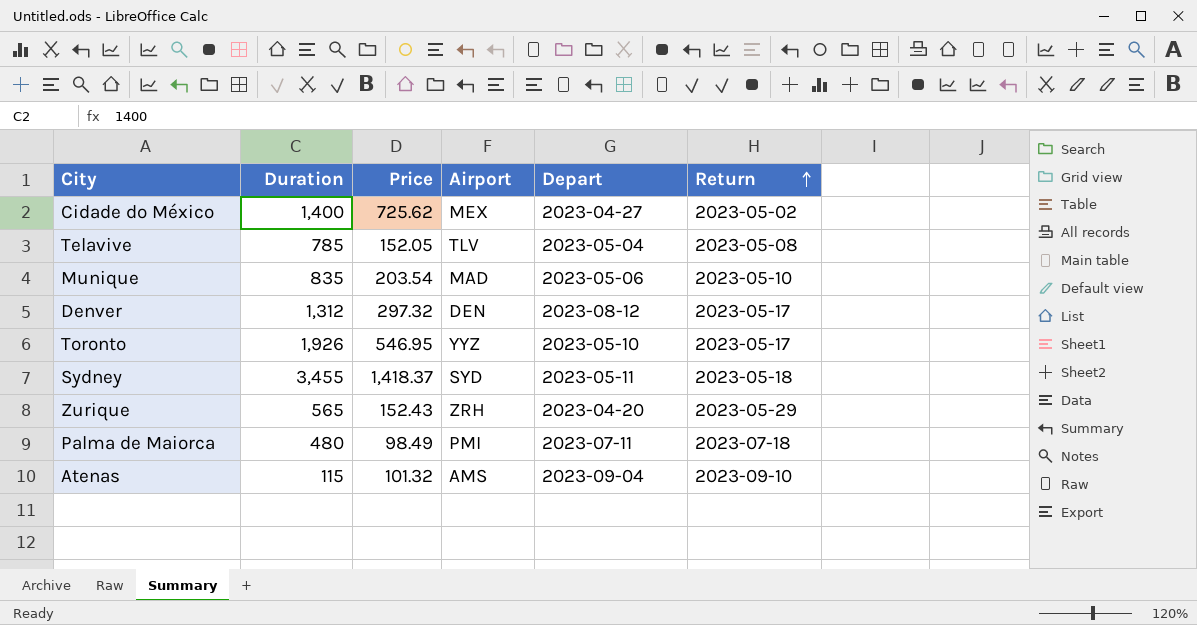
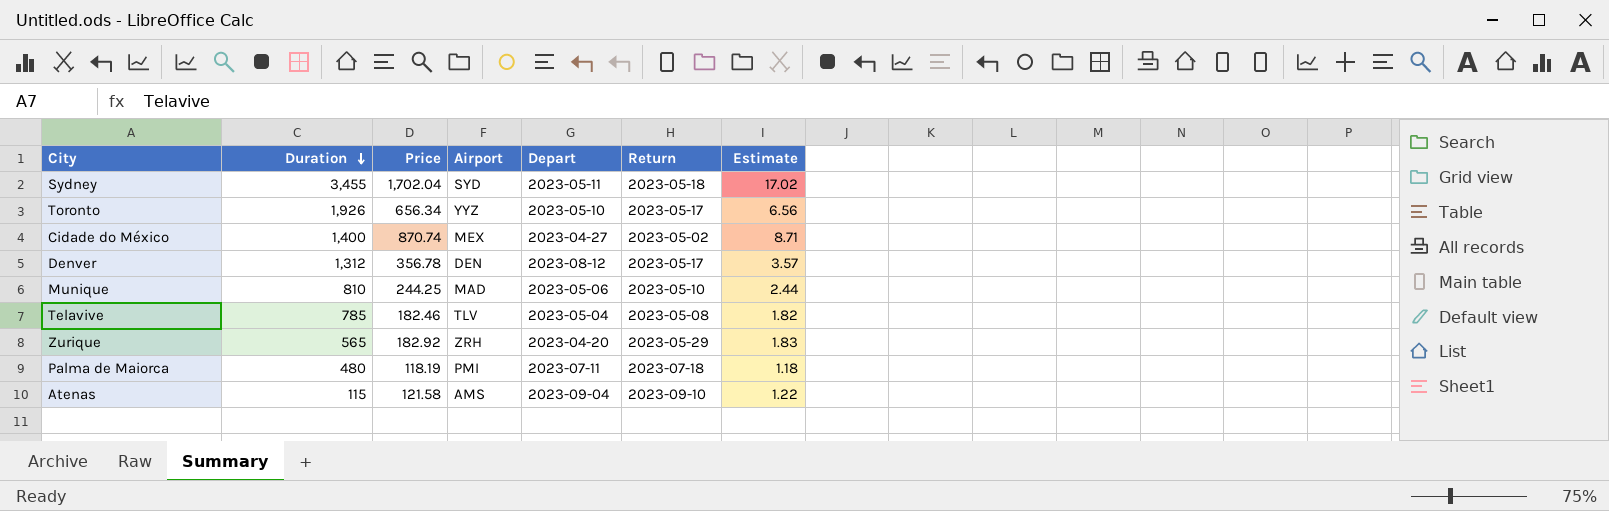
row order: Return ascending -> Duration descending
column Estimate | formula: none -> [Price] * 0.01
Sydney | Price: 1,418.37 -> 1,702.04
Toronto | Price: 546.95 -> 656.34
Cidade do México | Price: 725.62 -> 870.74
Denver | Price: 297.32 -> 356.78
Munique | Duration: 835 -> 810
Munique | Price: 203.54 -> 244.25
Telavive | Price: 152.05 -> 182.46
Zurique | Price: 152.43 -> 182.92
Palma de Maiorca | Price: 98.49 -> 118.19
Atenas | Price: 101.32 -> 121.58

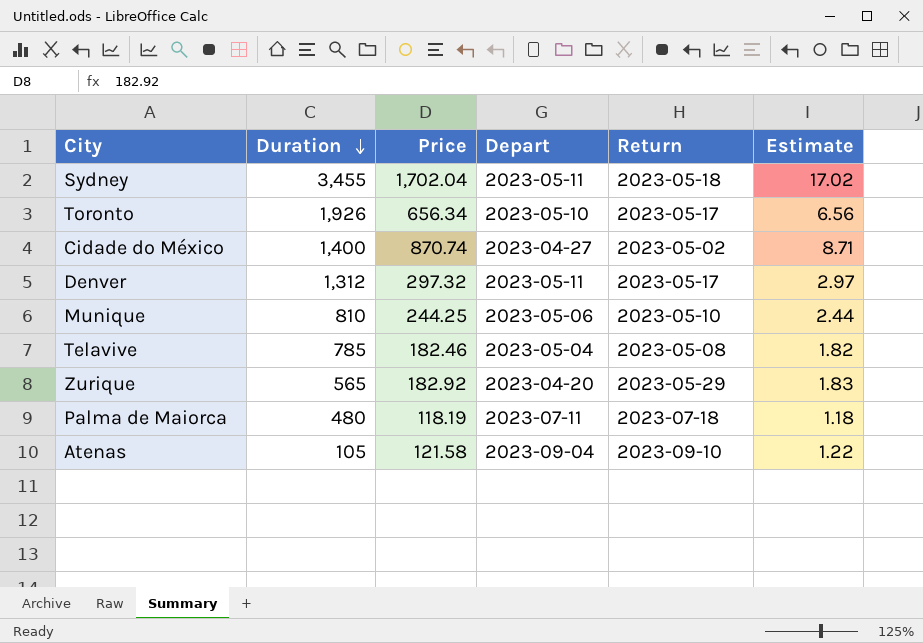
column Airport | position: 4 -> none
Denver | Price: 356.78 -> 297.32
Denver | Depart: 2023-08-12 -> 2023-05-11
Denver | Estimate: 3.57 -> 2.97
Atenas | Duration: 115 -> 105

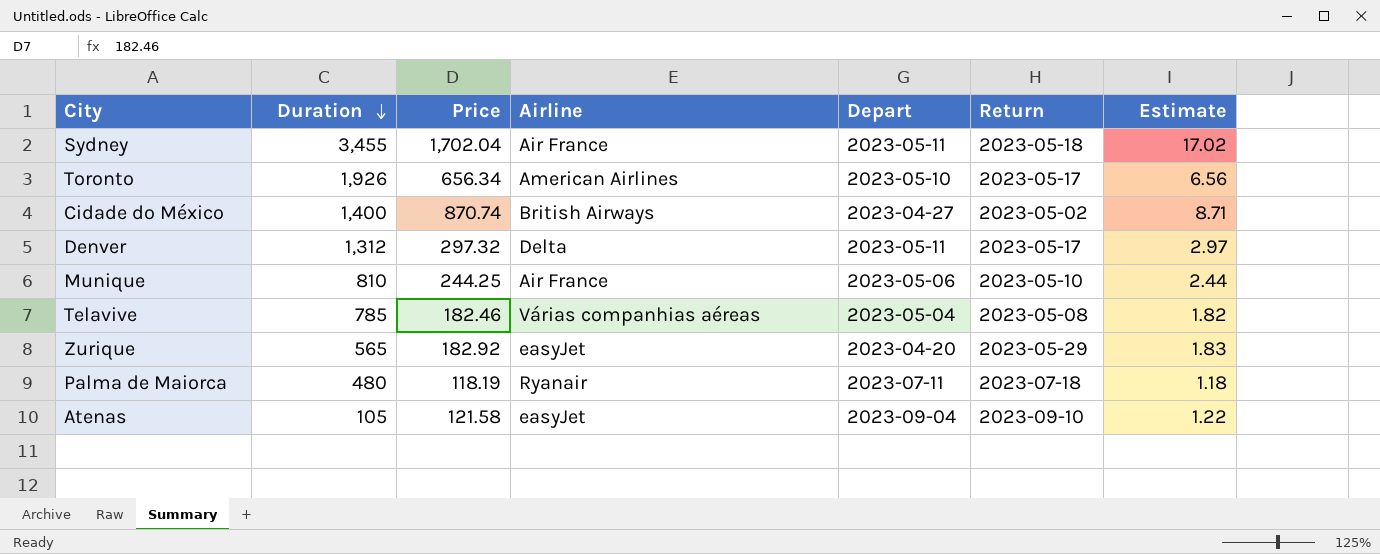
column Airline | position: none -> 4

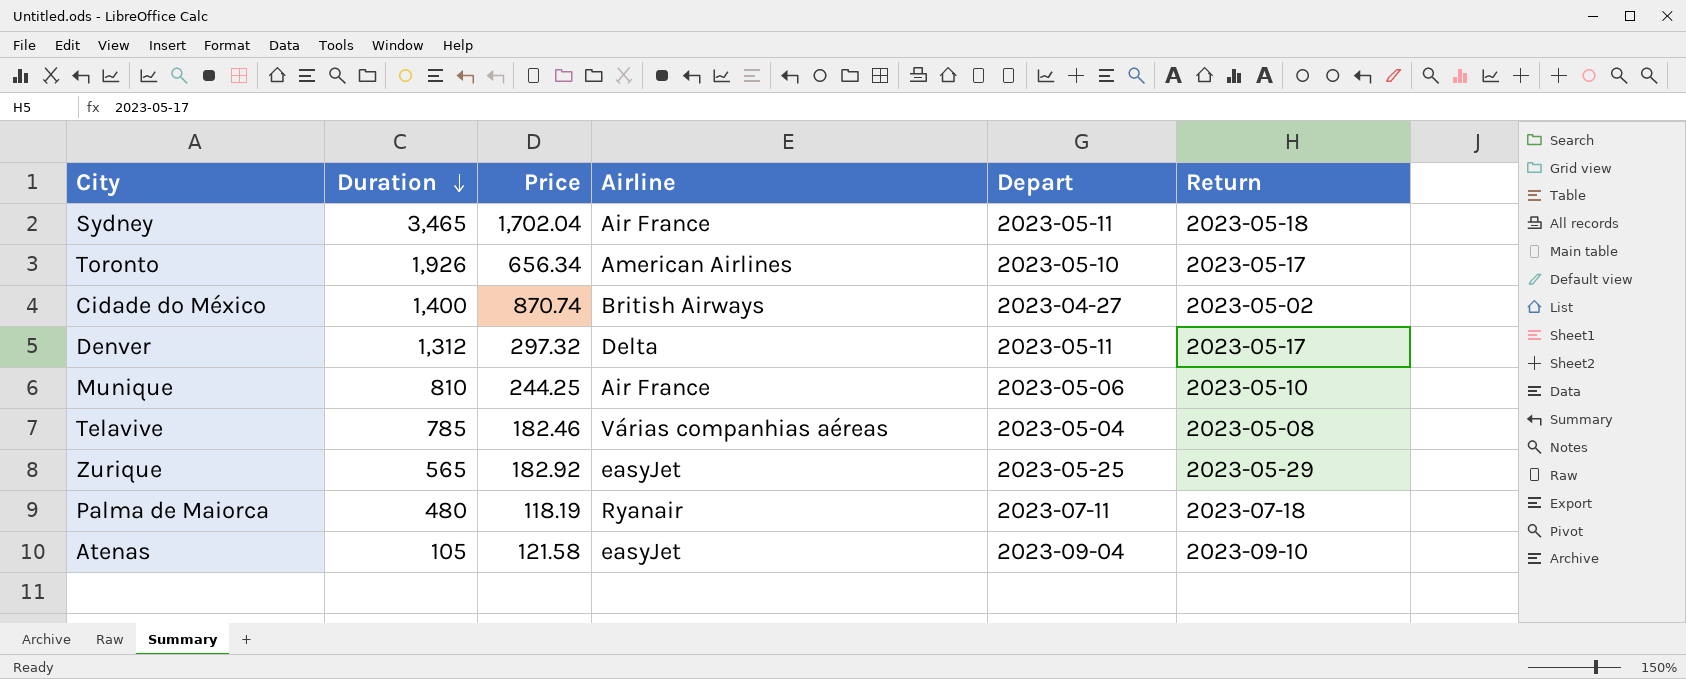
column Estimate | formula: [Price] * 0.01 -> none
Sydney | Duration: 3,455 -> 3,465
Zurique | Depart: 2023-04-20 -> 2023-05-25

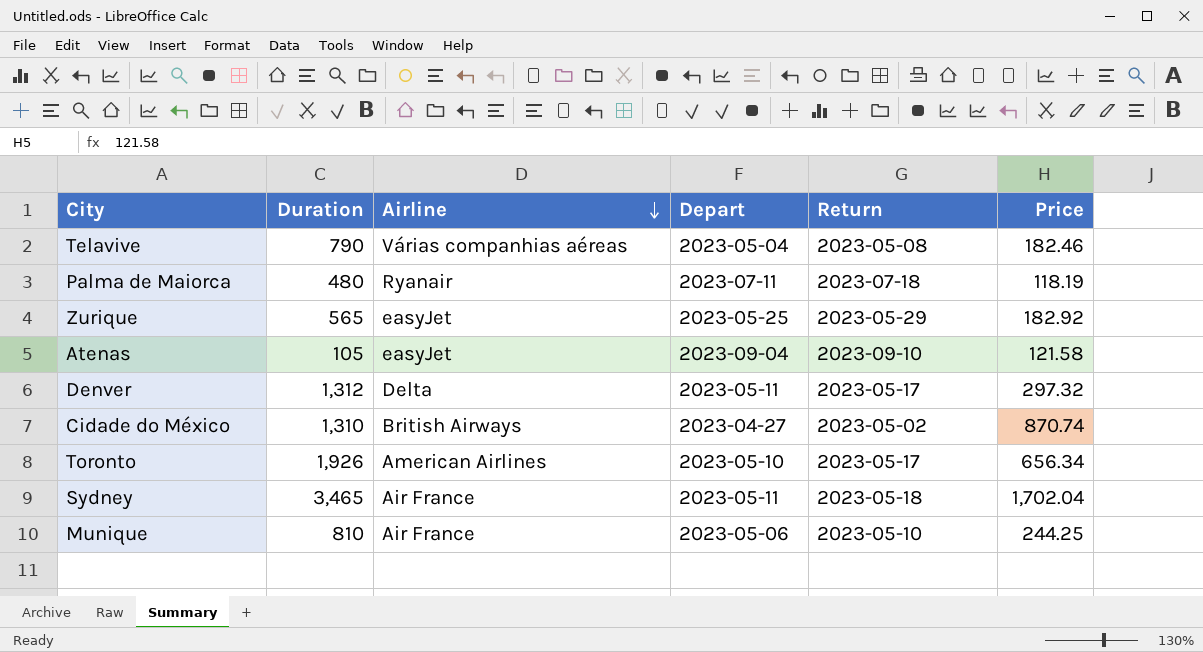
row order: Duration descending -> Airline descending
column Price | position: 3 -> 6
Telavive | Duration: 785 -> 790
Cidade do México | Duration: 1,400 -> 1,310

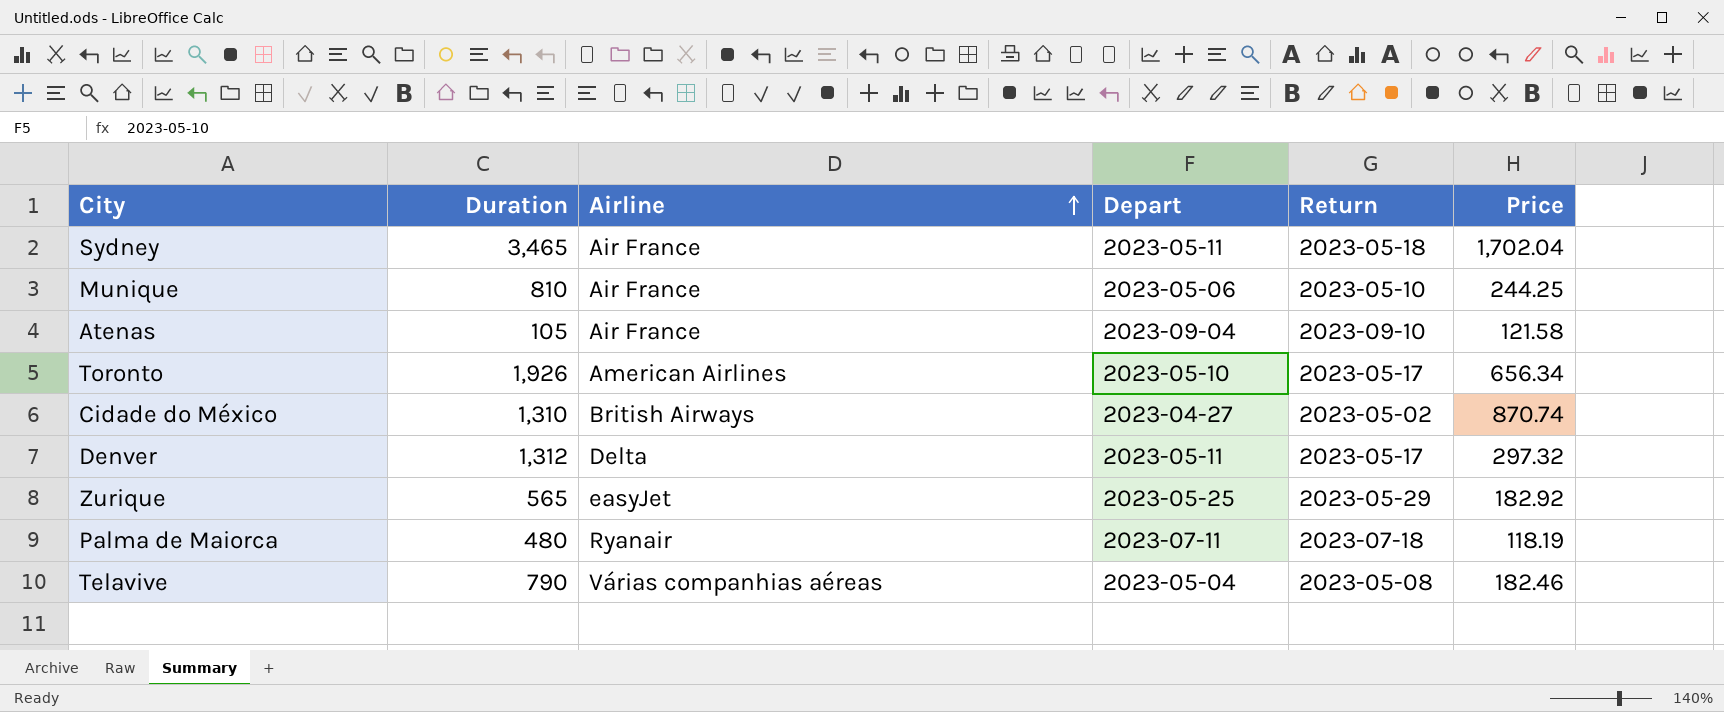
row order: Airline descending -> Airline ascending
Atenas | Airline: easyJet -> Air France

